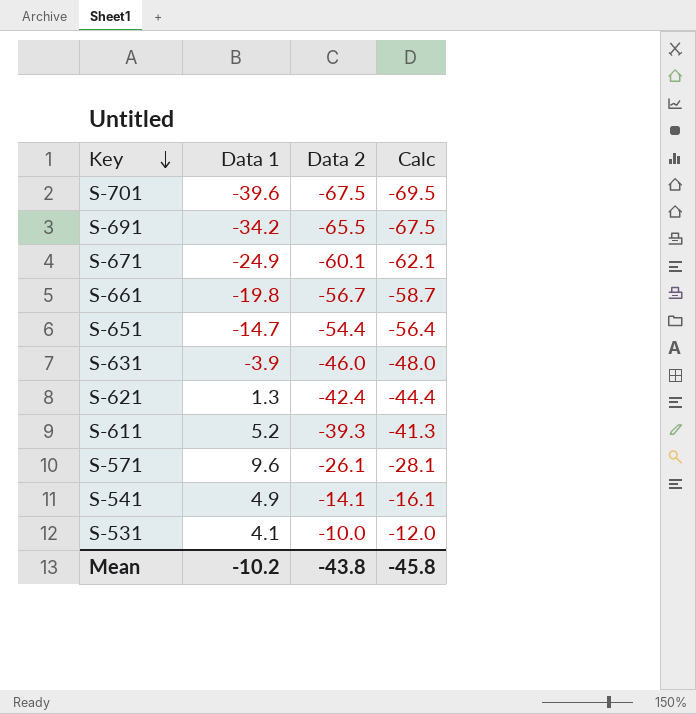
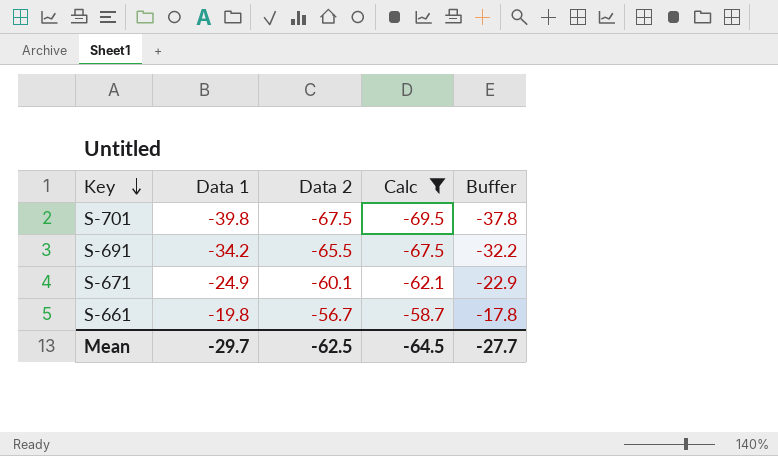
filter: none -> Calc <= -58.7
column Buffer | formula: none -> [Data 1] + 2
S-701 | Data 1: -39.6 -> -39.8
Mean | Data 1: -10.2 -> -29.7
Mean | Data 2: -43.8 -> -62.5
Mean | Calc: -45.8 -> -64.5

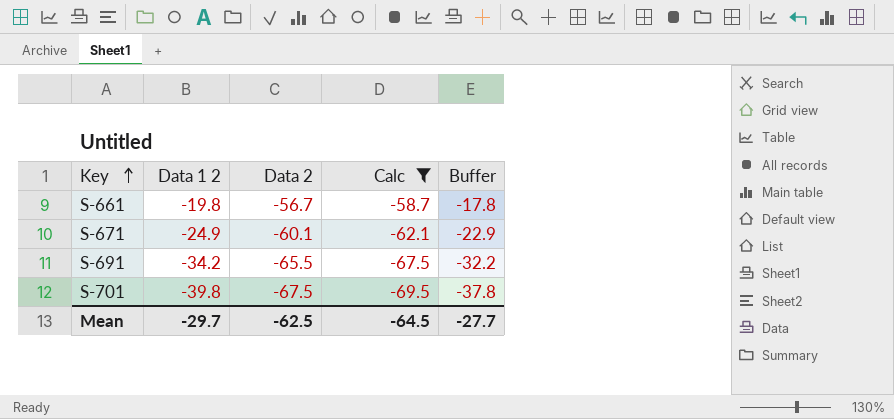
row order: Key descending -> Key ascending
column name: Data 1 -> Data 1 2

